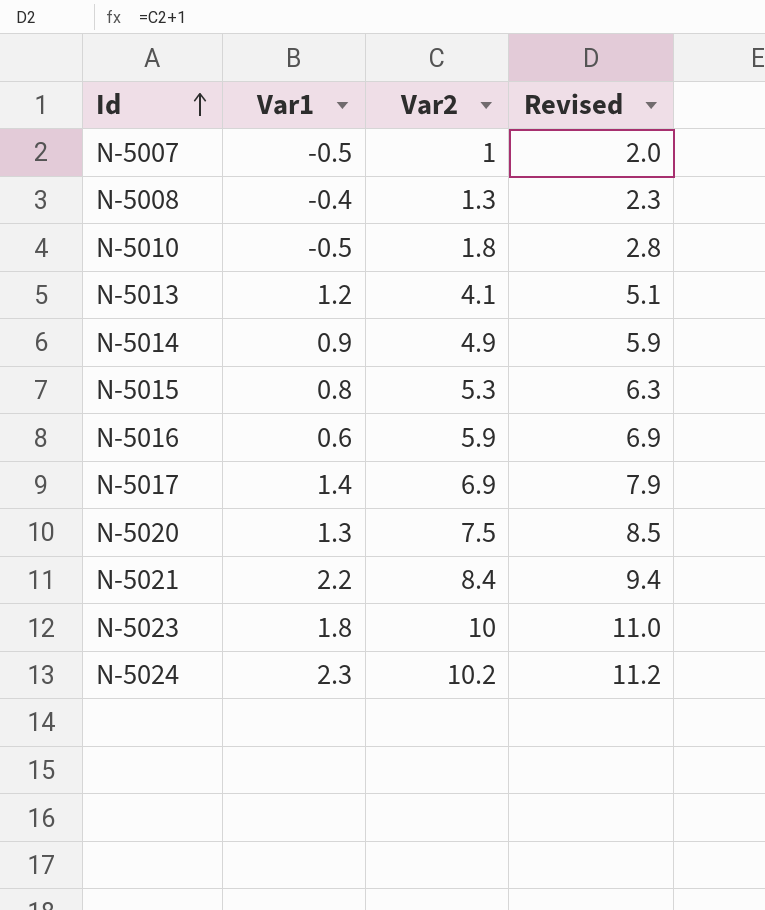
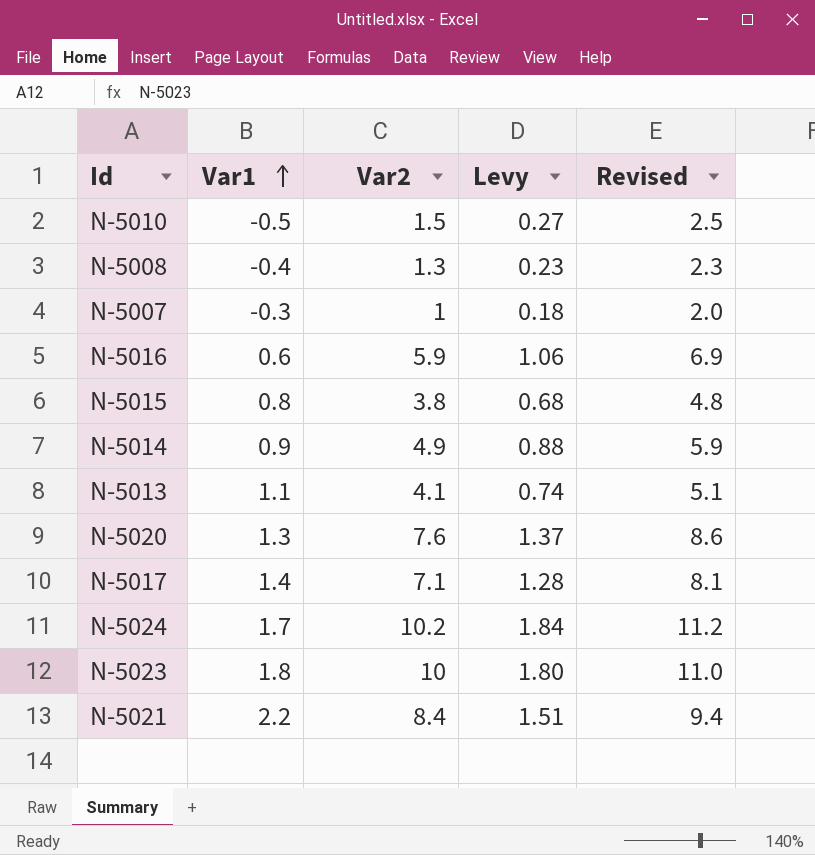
row order: Id ascending -> Var1 ascending
column Levy | formula: none -> [Var2] * 0.18
N-5010 | Var2: 1.8 -> 1.5
N-5010 | Revised: 2.8 -> 2.5
N-5007 | Var1: -0.5 -> -0.3
N-5015 | Var2: 5.3 -> 3.8
N-5015 | Revised: 6.3 -> 4.8
N-5013 | Var1: 1.2 -> 1.1
N-5020 | Var2: 7.5 -> 7.6
N-5020 | Revised: 8.5 -> 8.6
N-5017 | Var2: 6.9 -> 7.1
N-5017 | Revised: 7.9 -> 8.1
N-5024 | Var1: 2.3 -> 1.7

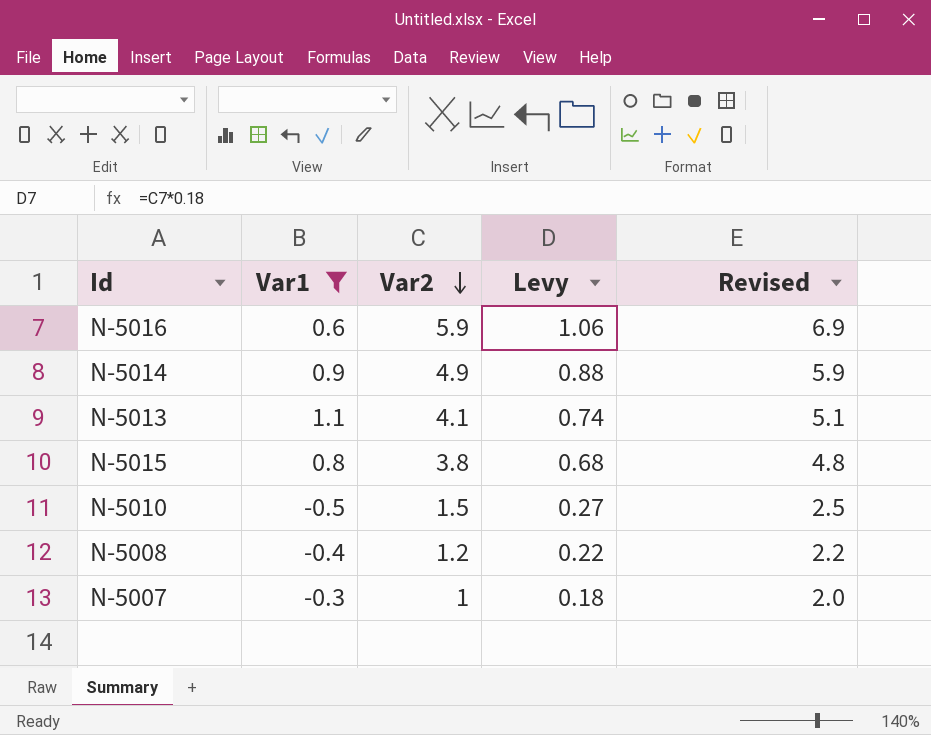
filter: none -> Var1 <= 1.1
row order: Var1 ascending -> Var2 descending
N-5008 | Var2: 1.3 -> 1.2
N-5008 | Levy: 0.23 -> 0.22
N-5008 | Revised: 2.3 -> 2.2

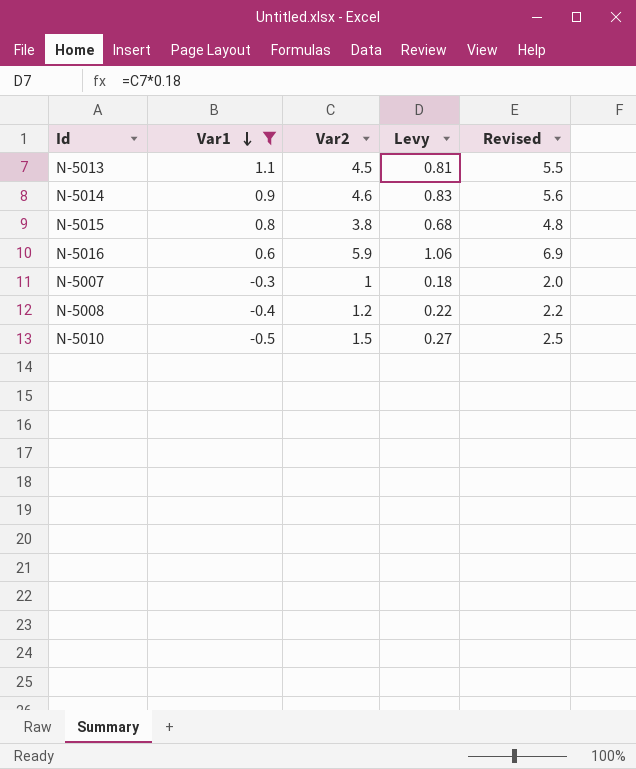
row order: Var2 descending -> Var1 descending
N-5013 | Var2: 4.1 -> 4.5
N-5013 | Levy: 0.74 -> 0.81
N-5013 | Revised: 5.1 -> 5.5
N-5014 | Var2: 4.9 -> 4.6
N-5014 | Levy: 0.88 -> 0.83
N-5014 | Revised: 5.9 -> 5.6

